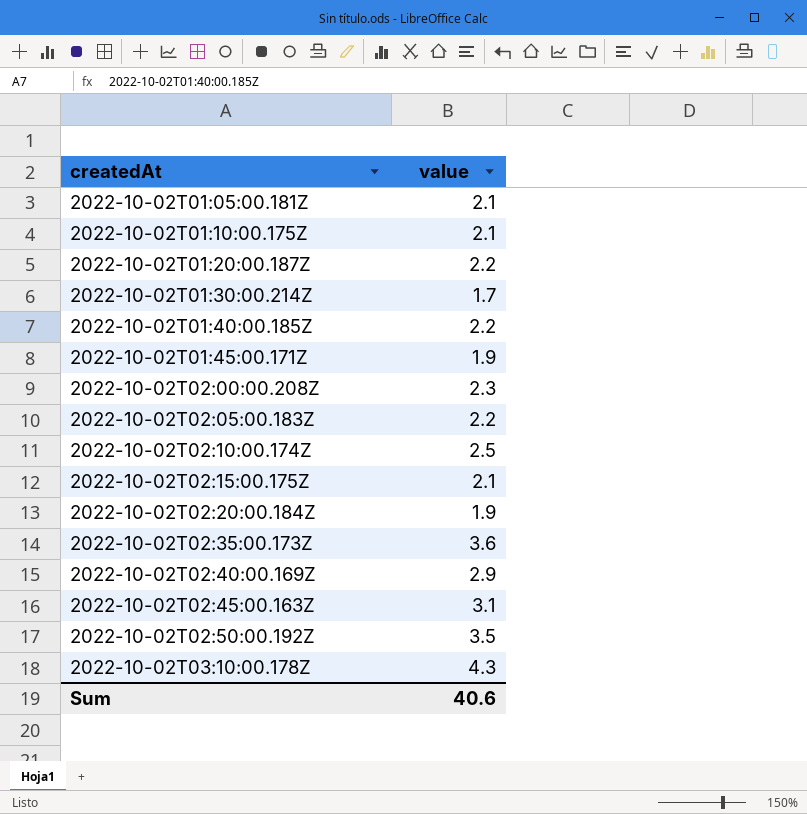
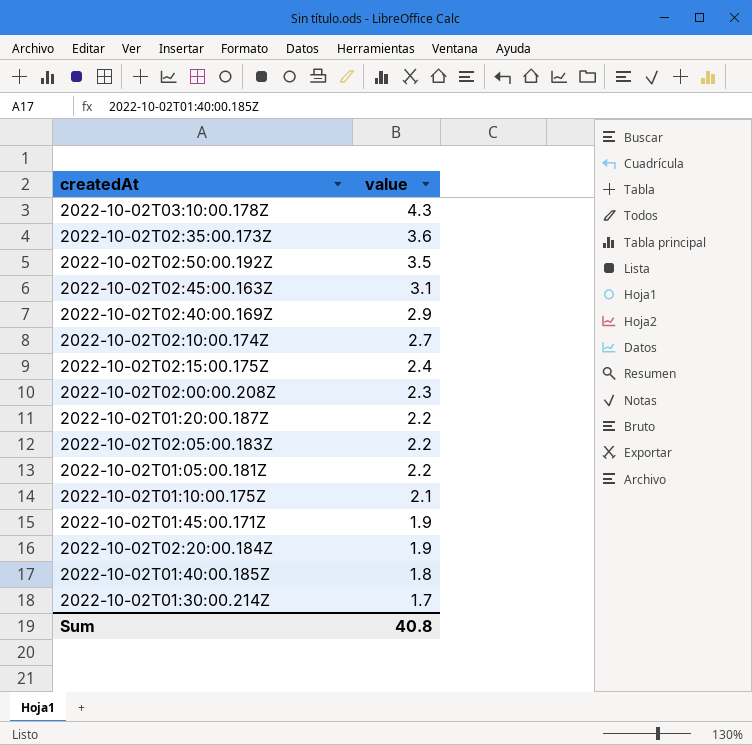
row order: createdAt ascending -> value descending
2022-10-02T02:10:00.174Z | value: 2.5 -> 2.7
2022-10-02T02:15:00.175Z | value: 2.1 -> 2.4
2022-10-02T01:05:00.181Z | value: 2.1 -> 2.2
2022-10-02T01:40:00.185Z | value: 2.2 -> 1.8
Sum | value: 40.6 -> 40.8

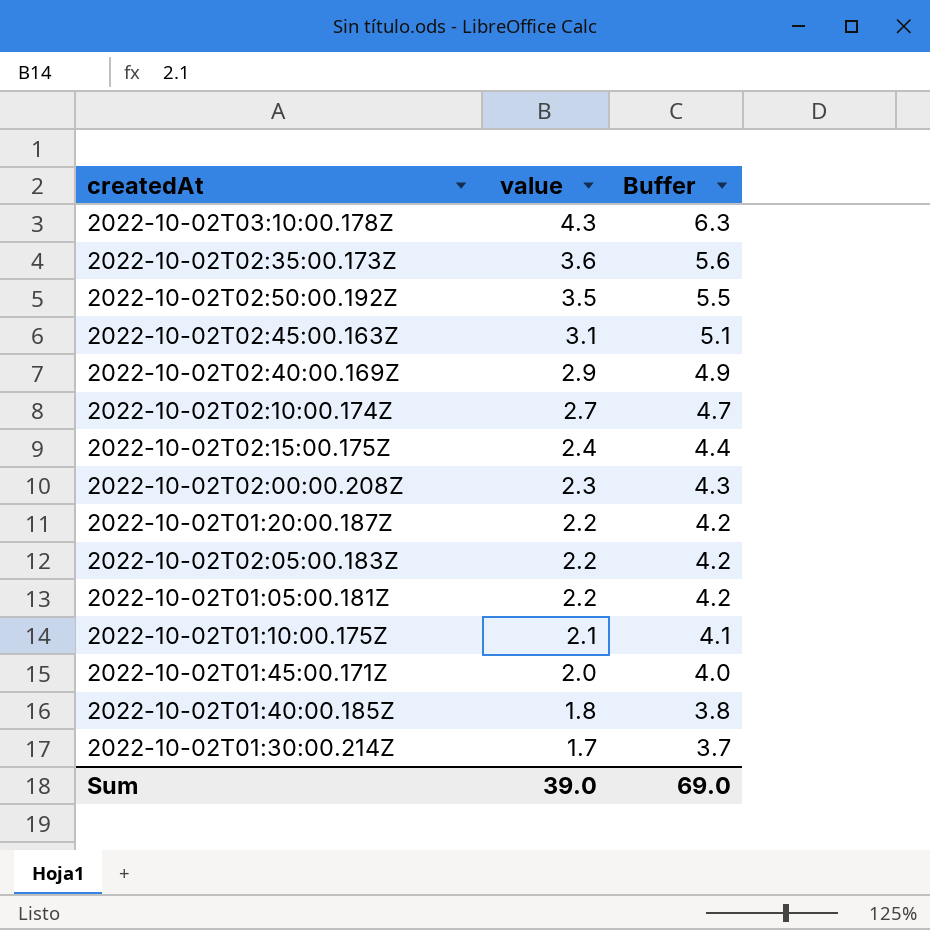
column Buffer | formula: none -> [value] + 2
row 2022-10-02T02:20:00.184Z: 1.9 -> none
2022-10-02T01:45:00.171Z | value: 1.9 -> 2.0
Sum | value: 40.8 -> 39.0

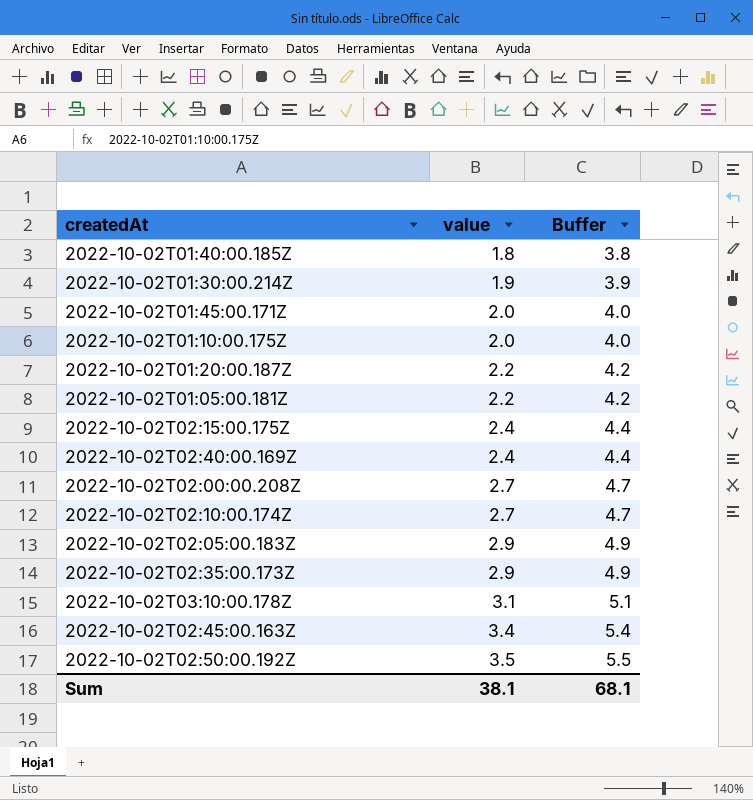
row order: value descending -> value ascending
2022-10-02T01:30:00.214Z | value: 1.7 -> 1.9
2022-10-02T01:30:00.214Z | Buffer: 3.7 -> 3.9
2022-10-02T01:10:00.175Z | value: 2.1 -> 2.0
2022-10-02T01:10:00.175Z | Buffer: 4.1 -> 4.0
2022-10-02T02:40:00.169Z | value: 2.9 -> 2.4
2022-10-02T02:40:00.169Z | Buffer: 4.9 -> 4.4
2022-10-02T02:00:00.208Z | value: 2.3 -> 2.7
2022-10-02T02:00:00.208Z | Buffer: 4.3 -> 4.7
2022-10-02T02:05:00.183Z | value: 2.2 -> 2.9
2022-10-02T02:05:00.183Z | Buffer: 4.2 -> 4.9
2022-10-02T02:35:00.173Z | value: 3.6 -> 2.9
2022-10-02T02:35:00.173Z | Buffer: 5.6 -> 4.9
2022-10-02T03:10:00.178Z | value: 4.3 -> 3.1
2022-10-02T03:10:00.178Z | Buffer: 6.3 -> 5.1
2022-10-02T02:45:00.163Z | value: 3.1 -> 3.4
2022-10-02T02:45:00.163Z | Buffer: 5.1 -> 5.4
Sum | value: 39.0 -> 38.1
Sum | Buffer: 69.0 -> 68.1

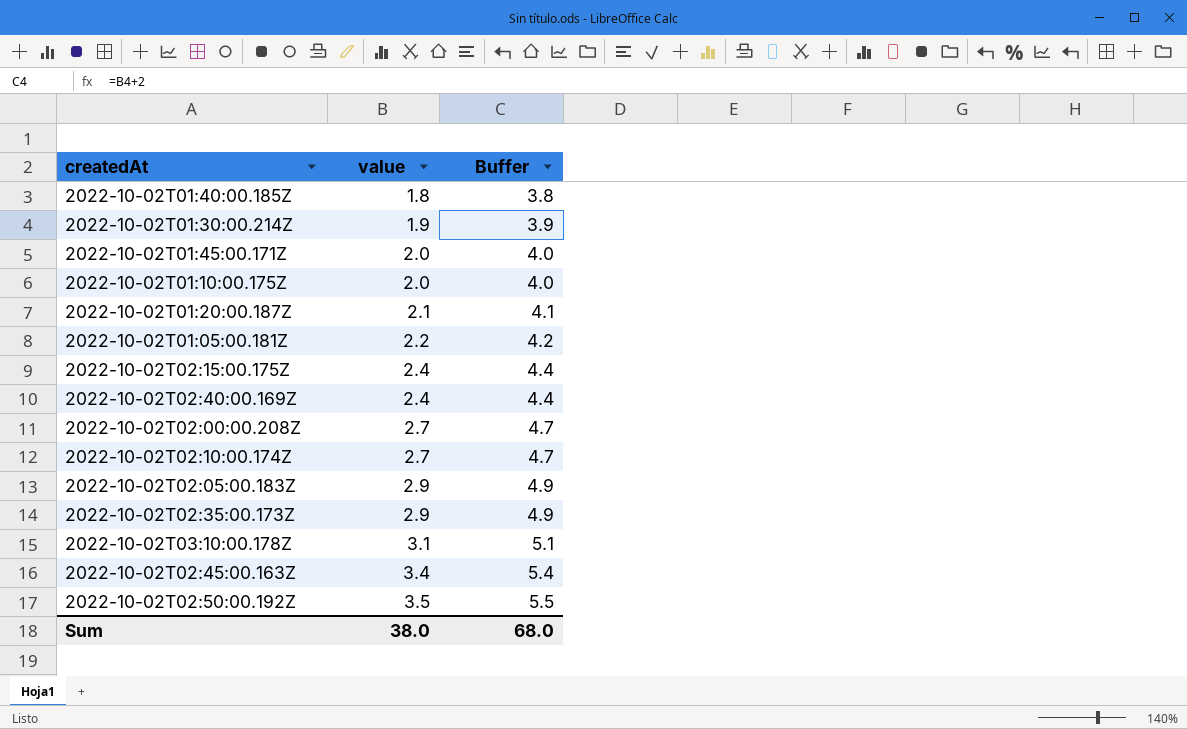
2022-10-02T01:20:00.187Z | value: 2.2 -> 2.1
2022-10-02T01:20:00.187Z | Buffer: 4.2 -> 4.1
Sum | value: 38.1 -> 38.0
Sum | Buffer: 68.1 -> 68.0

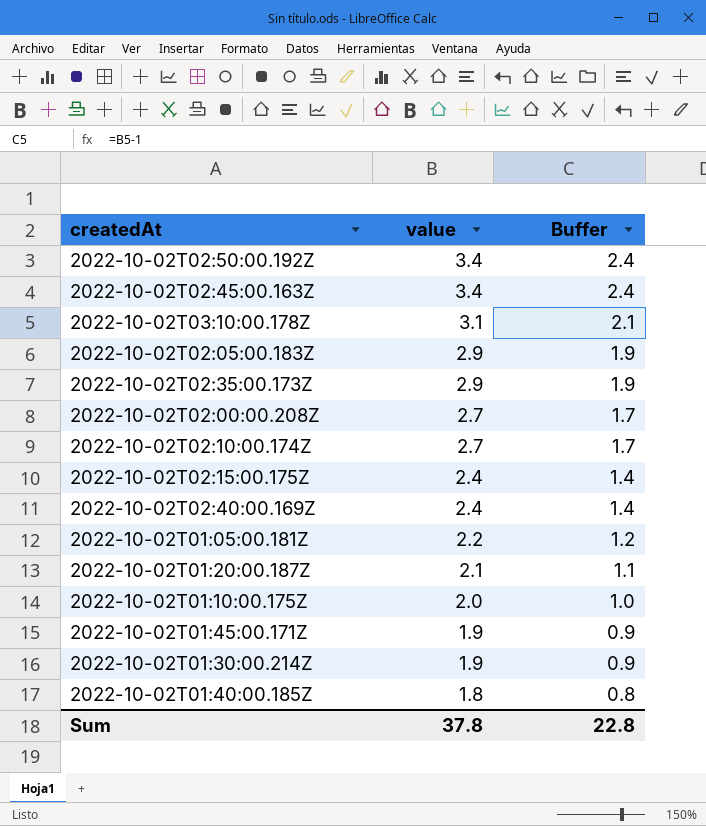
row order: value ascending -> value descending
column Buffer | formula: [value] + 2 -> [value] - 1
2022-10-02T02:50:00.192Z | value: 3.5 -> 3.4
2022-10-02T01:45:00.171Z | value: 2.0 -> 1.9
Sum | value: 38.0 -> 37.8
Sum | Buffer: 68.0 -> 22.8

